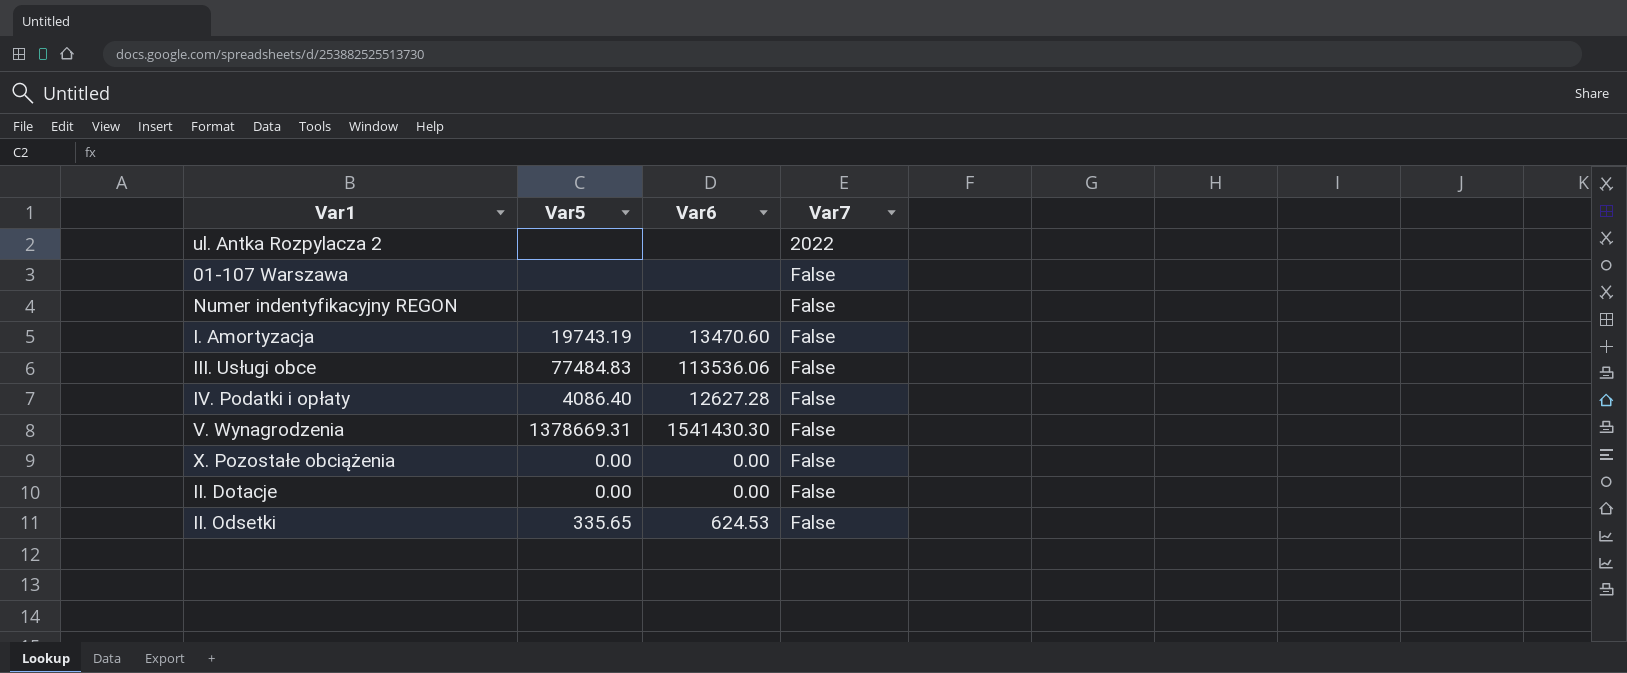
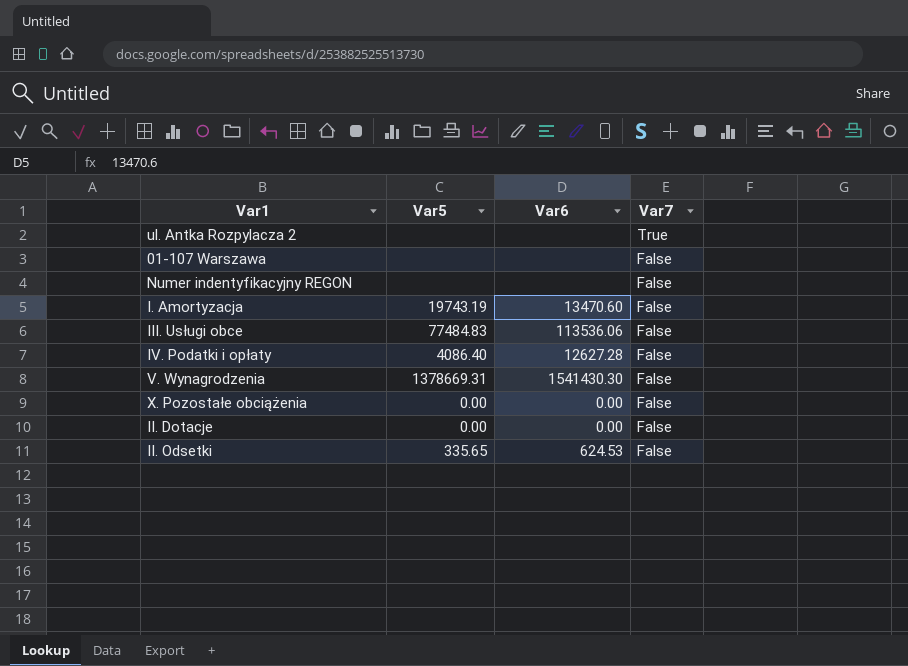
ul. Antka Rozpylacza 2 | Var7: 2022 -> True

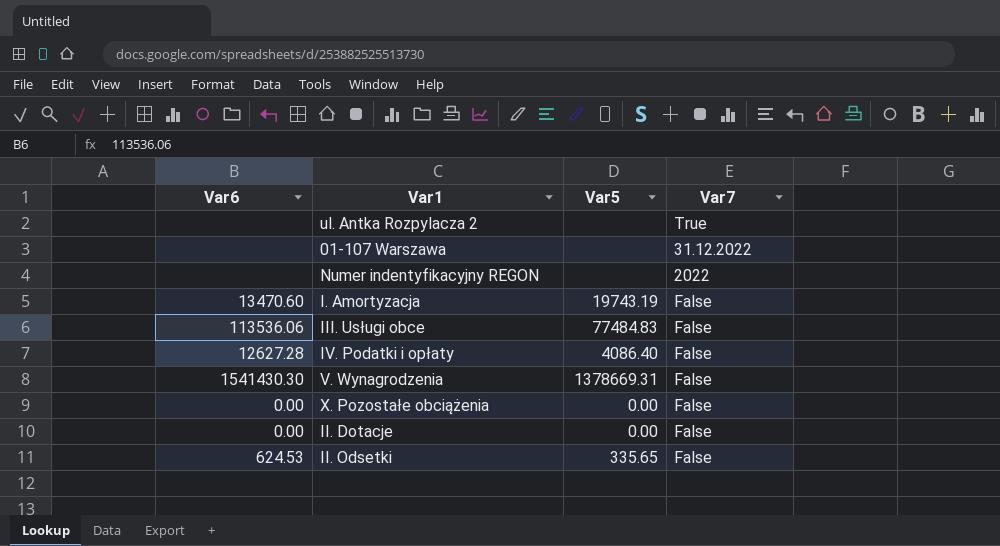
column Var6 | position: 3 -> 1
01-107 Warszawa | Var7: False -> 31.12.2022
Numer indentyfikacyjny REGON | Var7: False -> 2022

